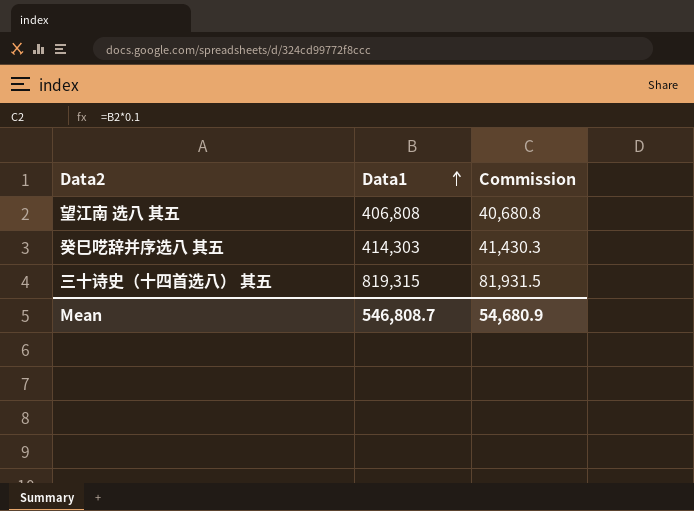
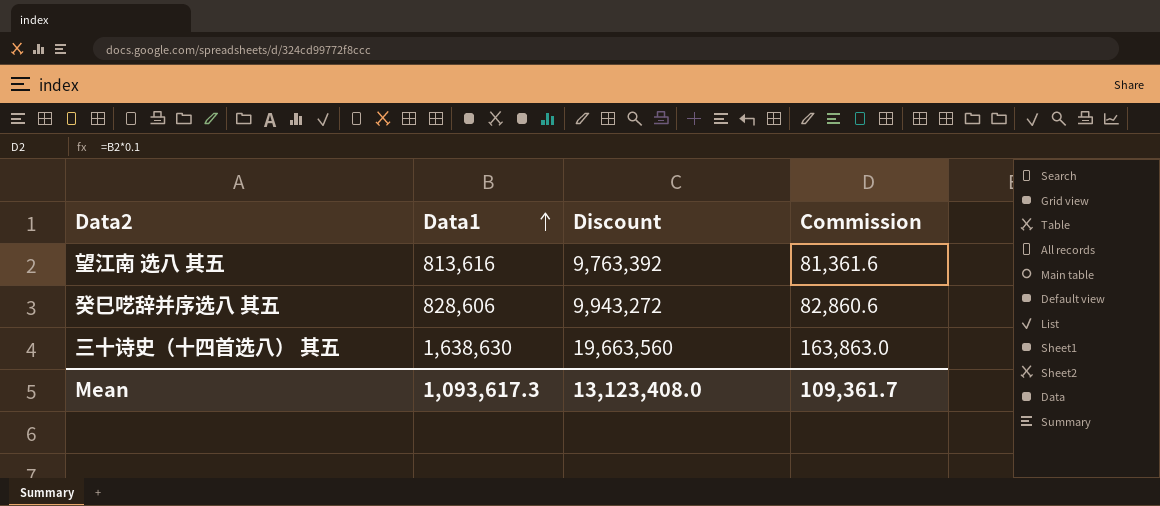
column Discount | formula: none -> [Data1] * 12
望江南 选八 其五 | Data1: 406,808 -> 813,616
望江南 选八 其五 | Commission: 40,680.8 -> 81,361.6
癸巳呓辞并序选八 其五 | Data1: 414,303 -> 828,606
癸巳呓辞并序选八 其五 | Commission: 41,430.3 -> 82,860.6
三十诗史（十四首选八） 其五 | Data1: 819,315 -> 1,638,630
三十诗史（十四首选八） 其五 | Commission: 81,931.5 -> 163,863.0
Mean | Data1: 546,808.7 -> 1,093,617.3
Mean | Commission: 54,680.9 -> 109,361.7

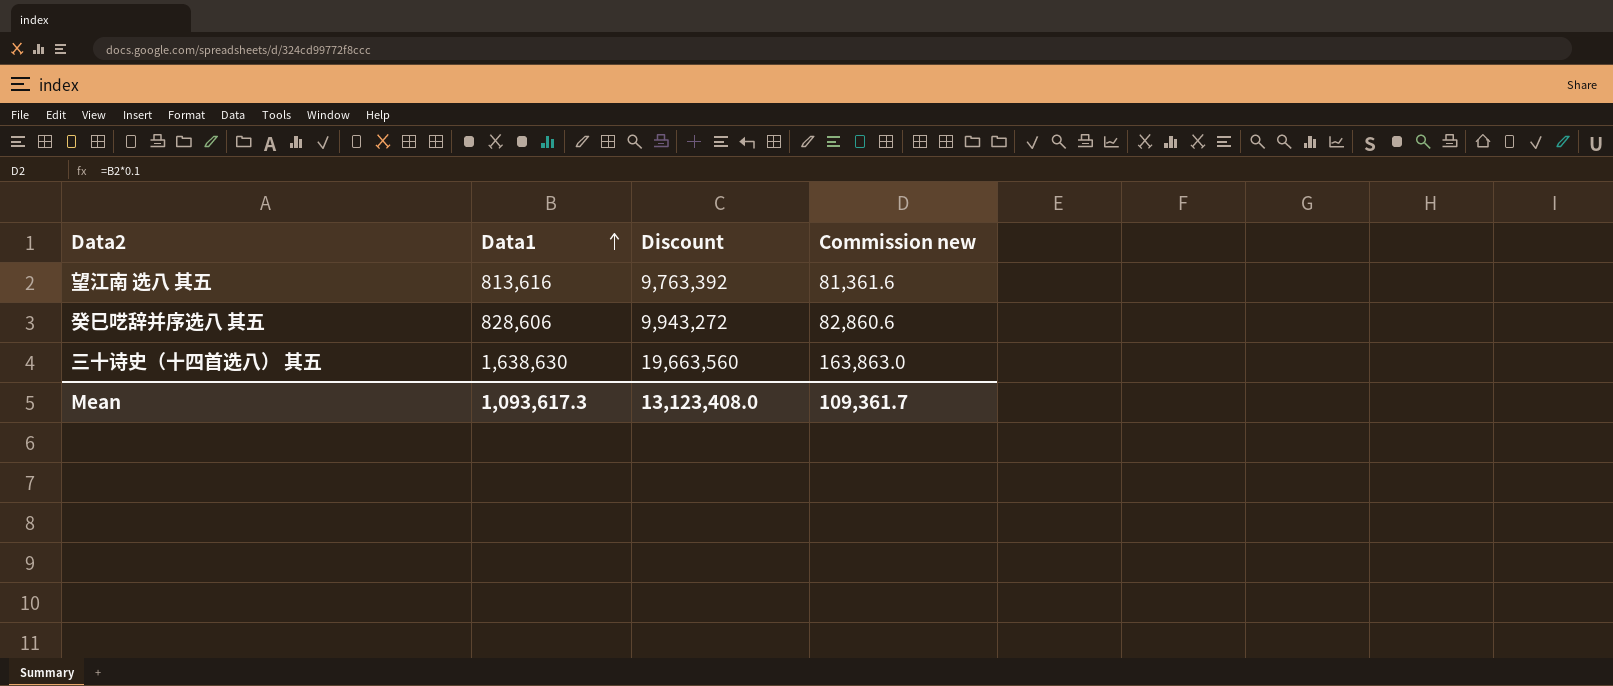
column name: Commission -> Commission new

